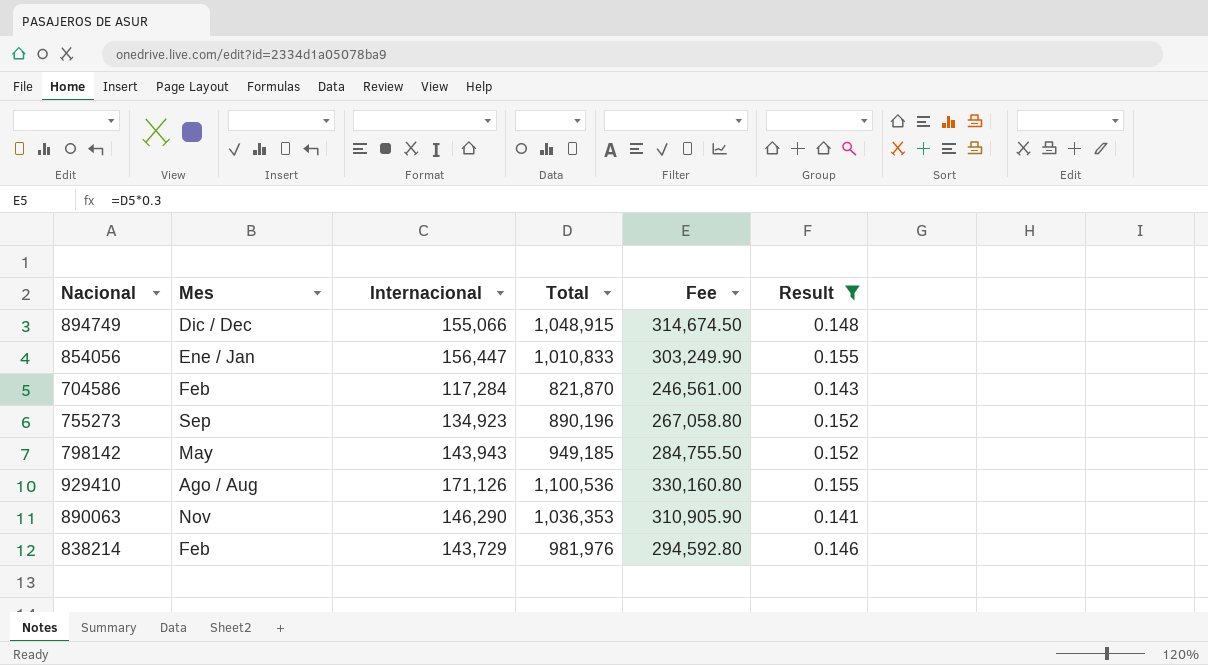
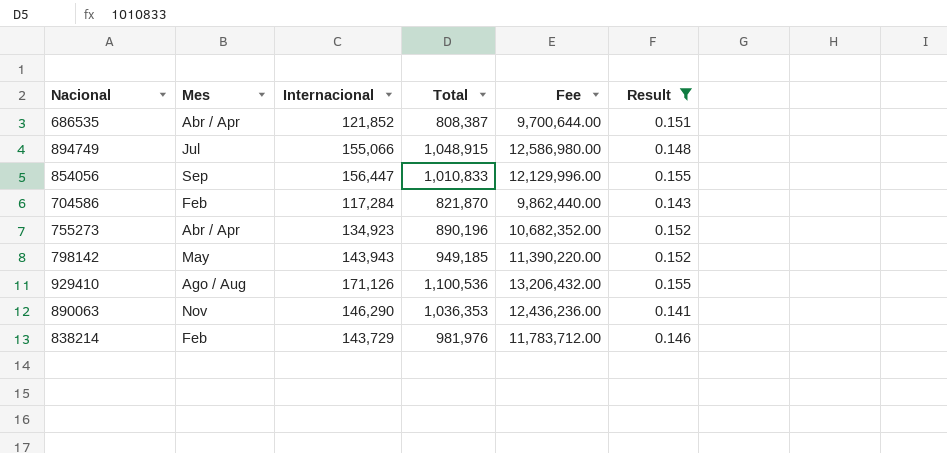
column Fee | formula: [Total] * 0.3 -> [Total] * 12
row 686535: none -> Abr / Apr | 121,852 | 808,387 | 9,700,644.00 | 0.151
894749 | Mes: Dic / Dec -> Jul
854056 | Mes: Ene / Jan -> Sep
755273 | Mes: Sep -> Abr / Apr

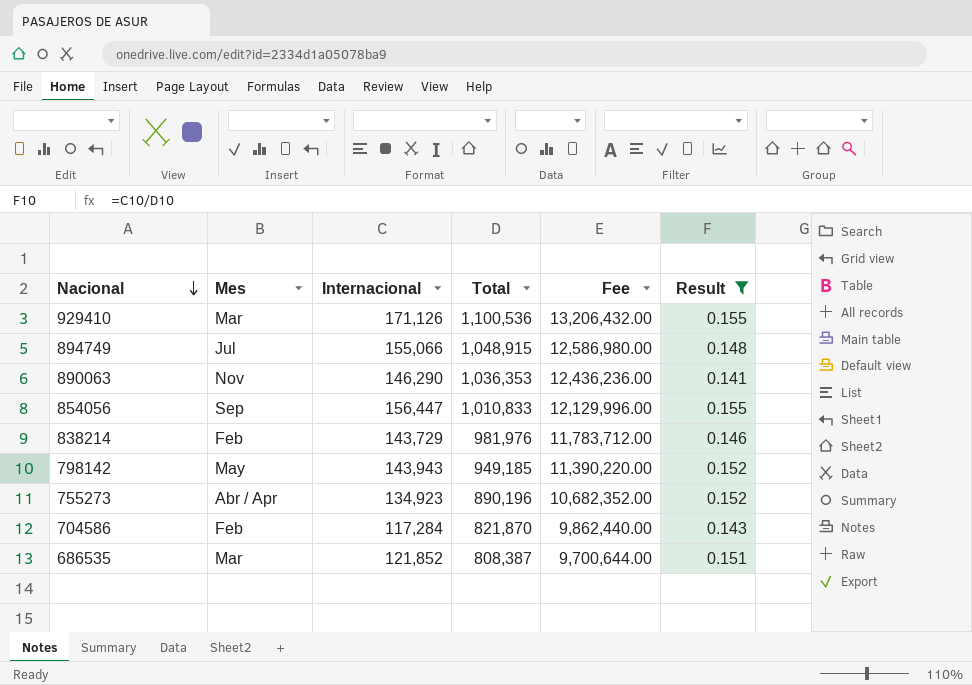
row order: none -> Nacional descending
929410 | Mes: Ago / Aug -> Mar
686535 | Mes: Abr / Apr -> Mar

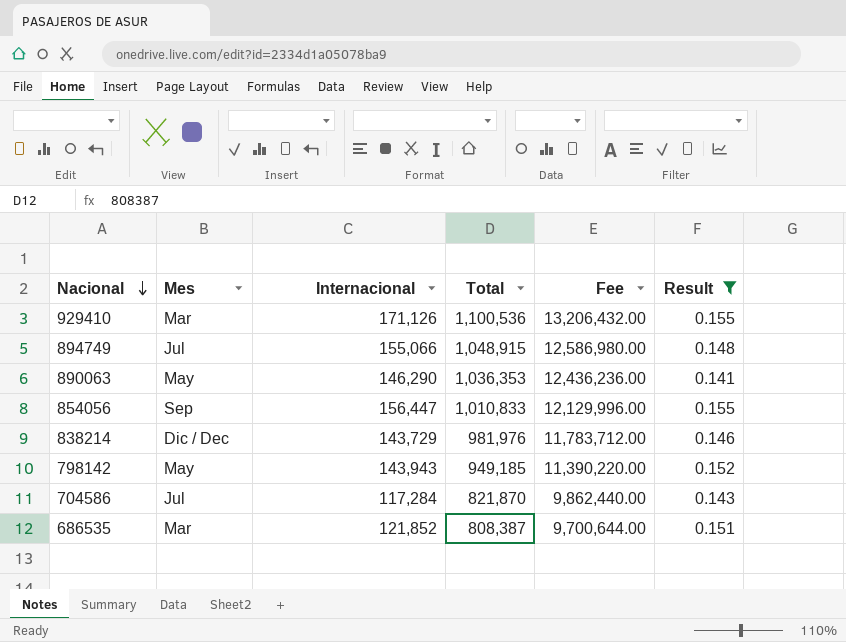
row 755273: Abr / Apr | 134,923 | 890,196 | 10,682,352.00 | 0.152 -> none
890063 | Mes: Nov -> May
838214 | Mes: Feb -> Dic / Dec
704586 | Mes: Feb -> Jul

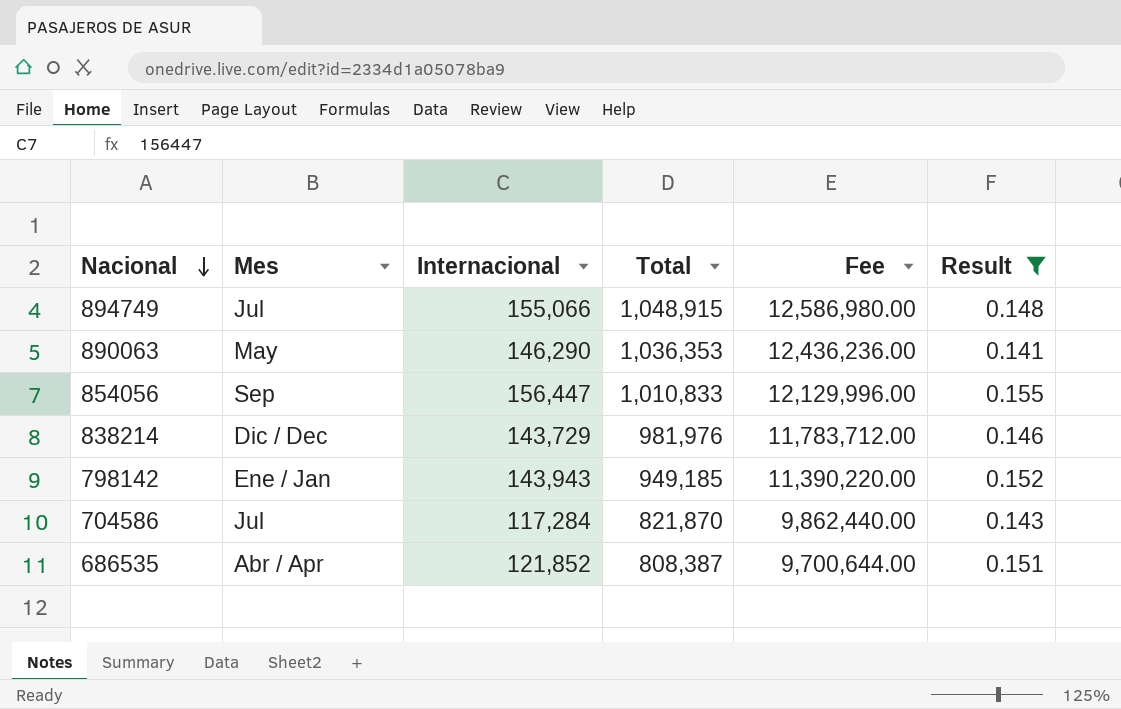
row 929410: Mar | 171,126 | 1,100,536 | 13,206,432.00 | 0.155 -> none
798142 | Mes: May -> Ene / Jan
686535 | Mes: Mar -> Abr / Apr

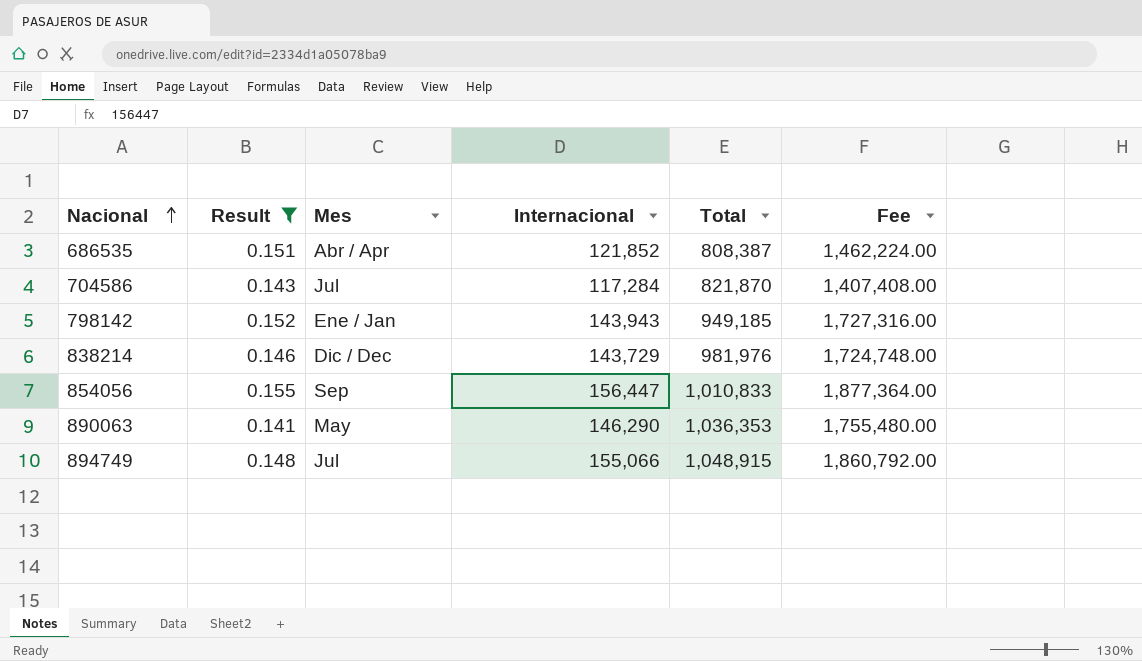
row order: Nacional descending -> Nacional ascending
column Result | position: 6 -> 2
column Fee | formula: [Total] * 12 -> [Internacional] * 12

